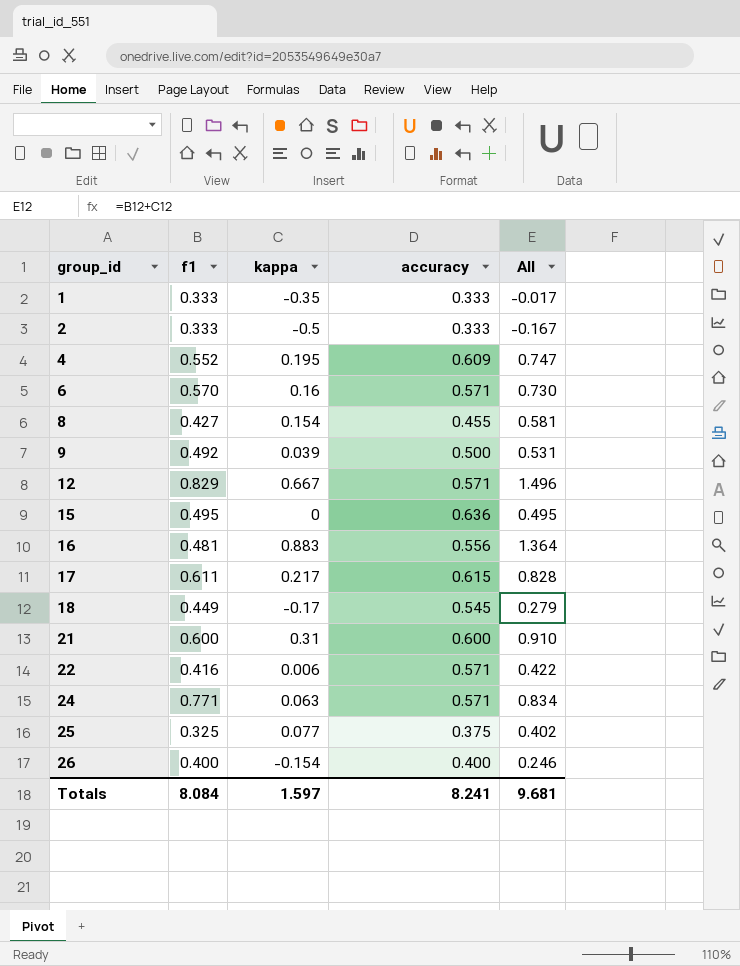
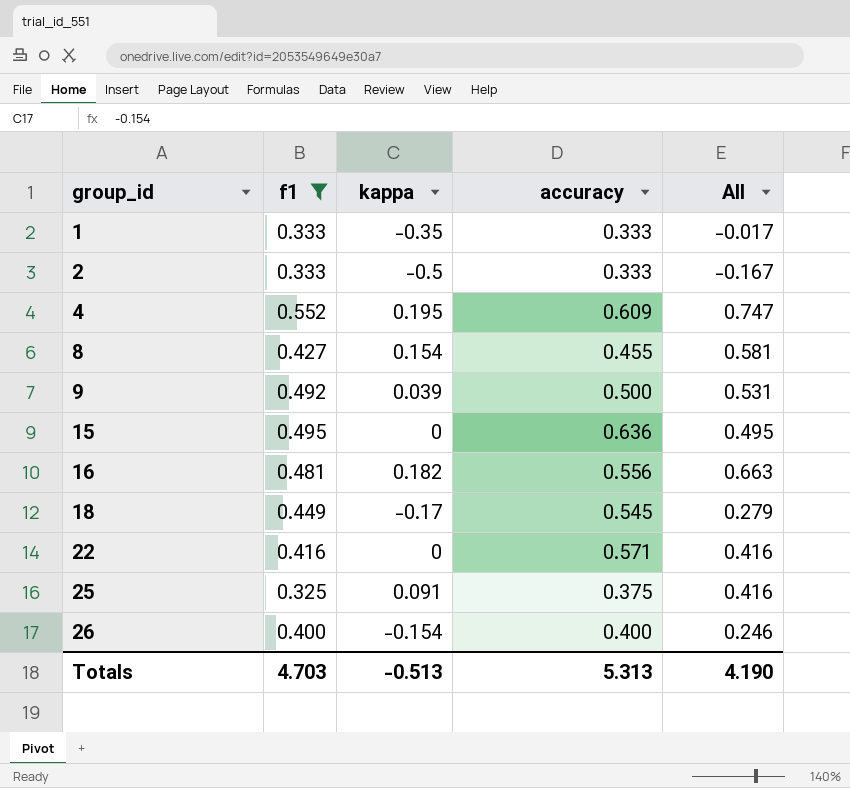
filter: none -> f1 <= 0.552
16 | kappa: 0.883 -> 0.182
16 | All: 1.364 -> 0.663
22 | kappa: 0.006 -> 0
22 | All: 0.422 -> 0.416
25 | kappa: 0.077 -> 0.091
25 | All: 0.402 -> 0.416
Totals | f1: 8.084 -> 4.703
Totals | kappa: 1.597 -> -0.513
Totals | accuracy: 8.241 -> 5.313
Totals | All: 9.681 -> 4.190

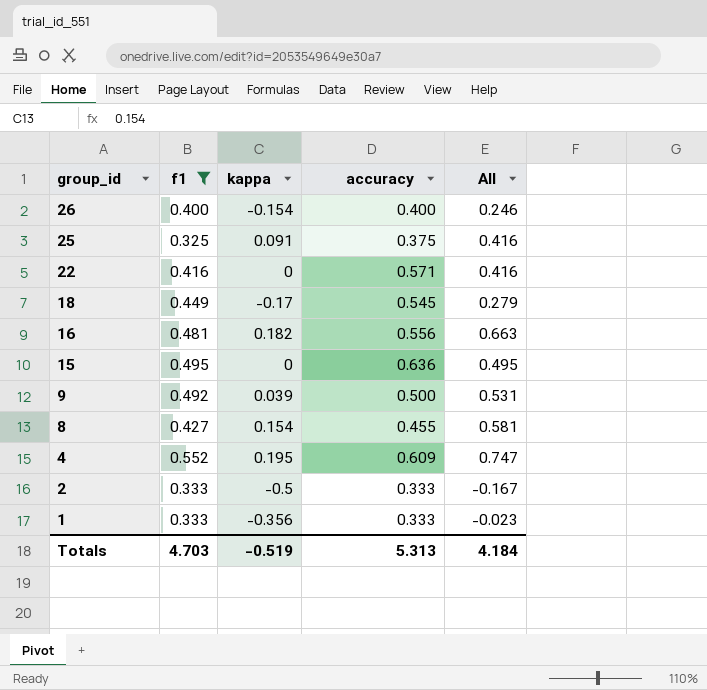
row order: group_id ascending -> group_id descending
1 | kappa: -0.35 -> -0.356
1 | All: -0.017 -> -0.023
Totals | kappa: -0.513 -> -0.519
Totals | All: 4.190 -> 4.184

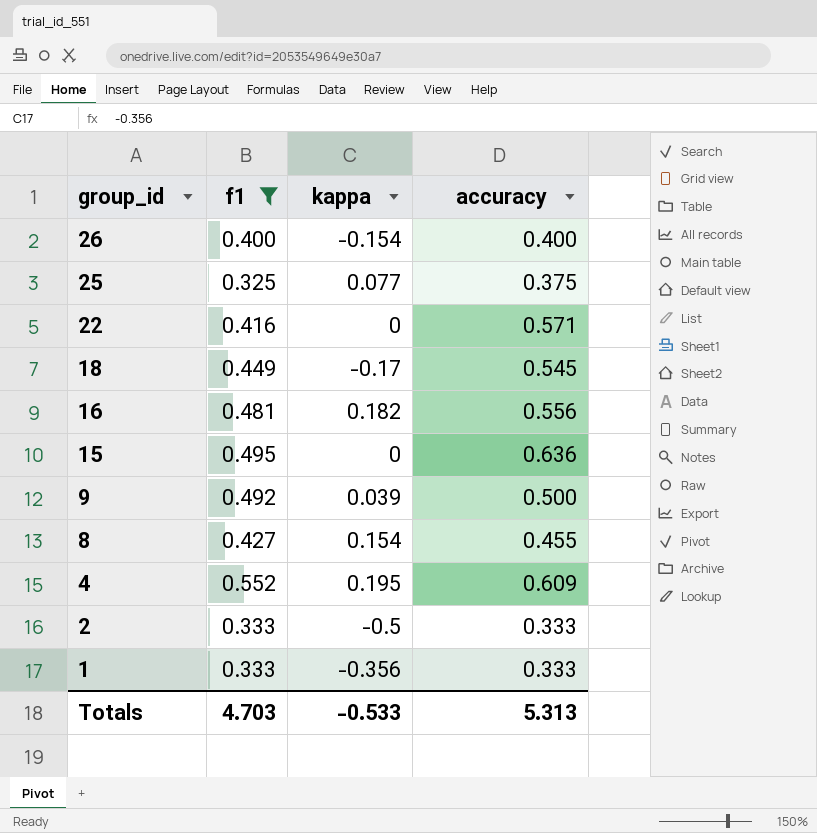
column All | formula: [f1] + [kappa] -> none
25 | kappa: 0.091 -> 0.077
Totals | kappa: -0.519 -> -0.533

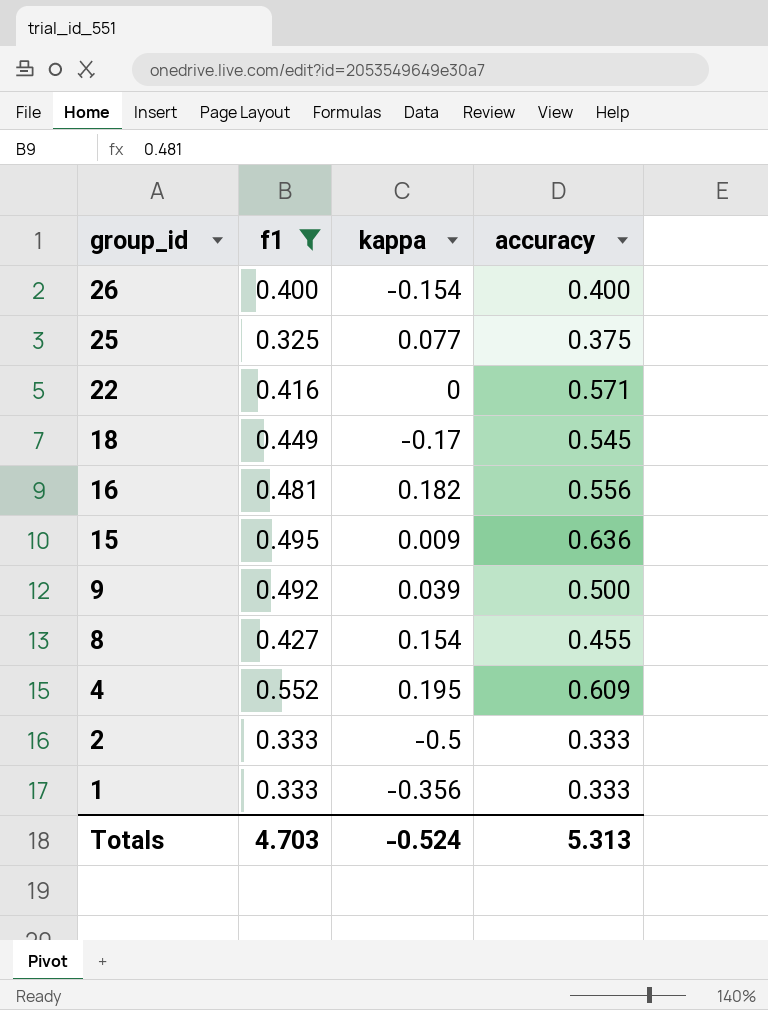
15 | kappa: 0 -> 0.009
Totals | kappa: -0.533 -> -0.524

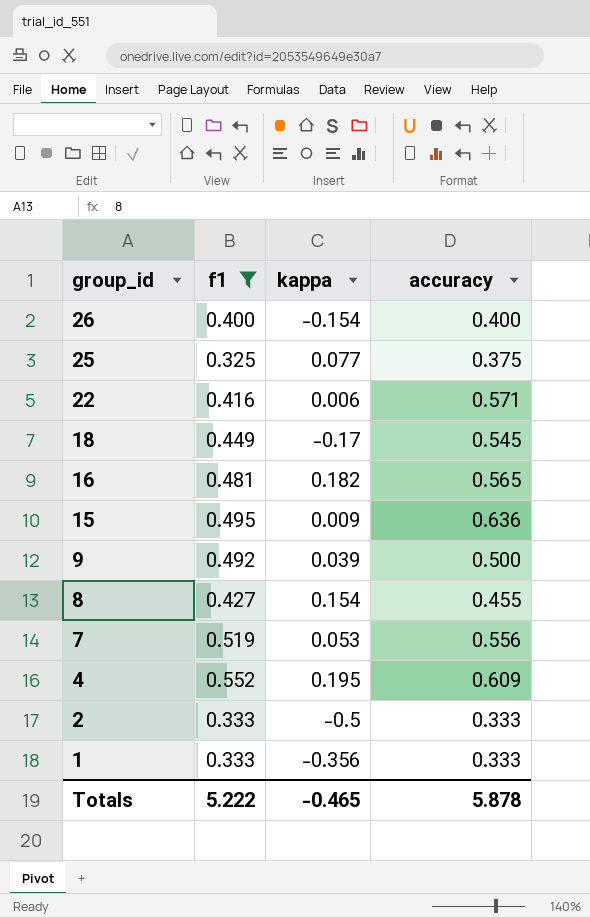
22 | kappa: 0 -> 0.006
16 | accuracy: 0.556 -> 0.565
row 7: none -> 0.519 | 0.053 | 0.556
Totals | f1: 4.703 -> 5.222
Totals | kappa: -0.524 -> -0.465
Totals | accuracy: 5.313 -> 5.878

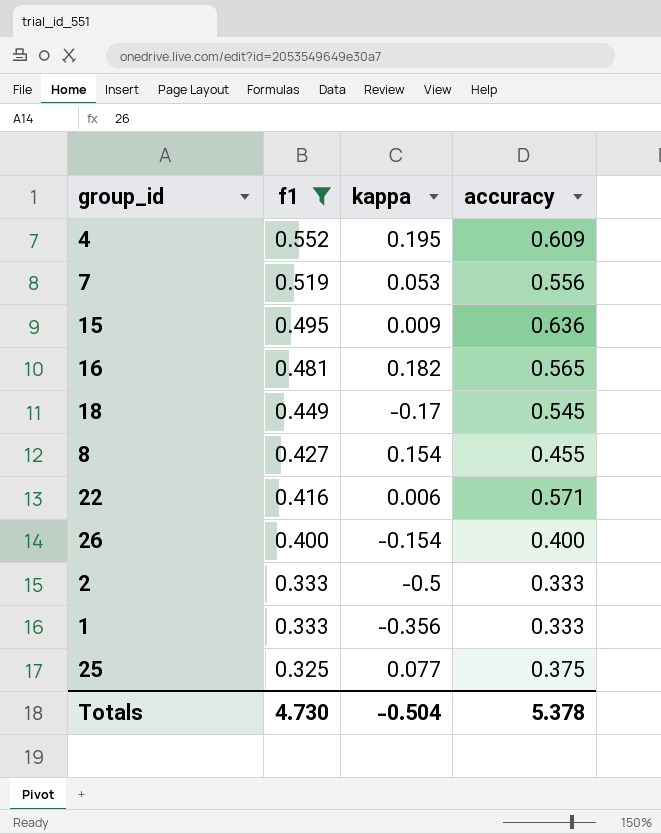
row order: group_id descending -> f1 descending
row 9: 0.492 | 0.039 | 0.500 -> none
Totals | f1: 5.222 -> 4.730
Totals | kappa: -0.465 -> -0.504
Totals | accuracy: 5.878 -> 5.378

